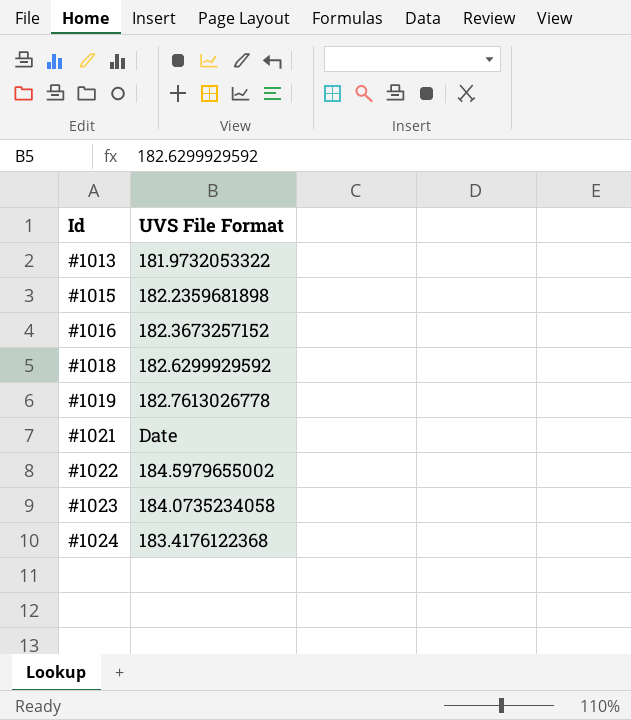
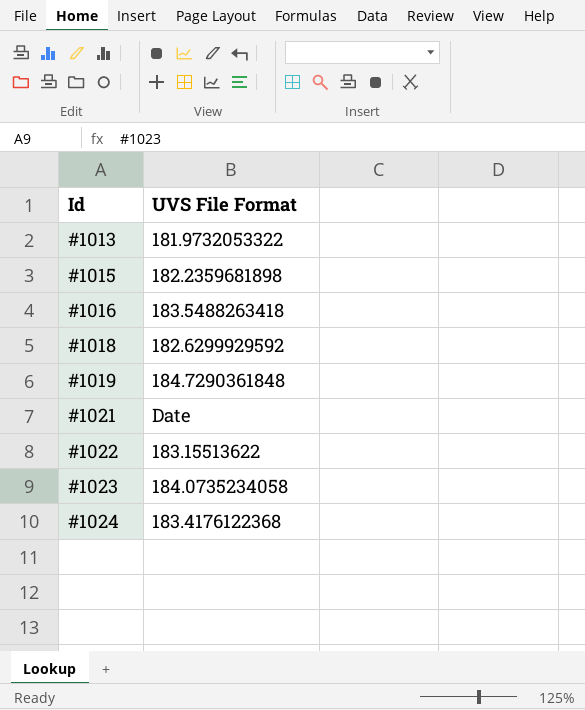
#1016 | UVS File Format: 182.3673257152 -> 183.5488263418
#1019 | UVS File Format: 182.7613026778 -> 184.7290361848
#1022 | UVS File Format: 184.5979655002 -> 183.15513622

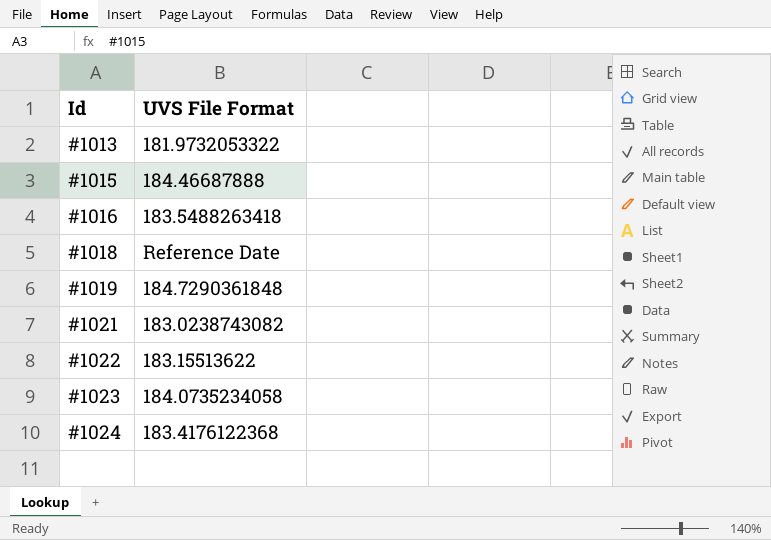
#1015 | UVS File Format: 182.2359681898 -> 184.46687888
#1018 | UVS File Format: 182.6299929592 -> Reference Date
#1021 | UVS File Format: Date -> 183.0238743082

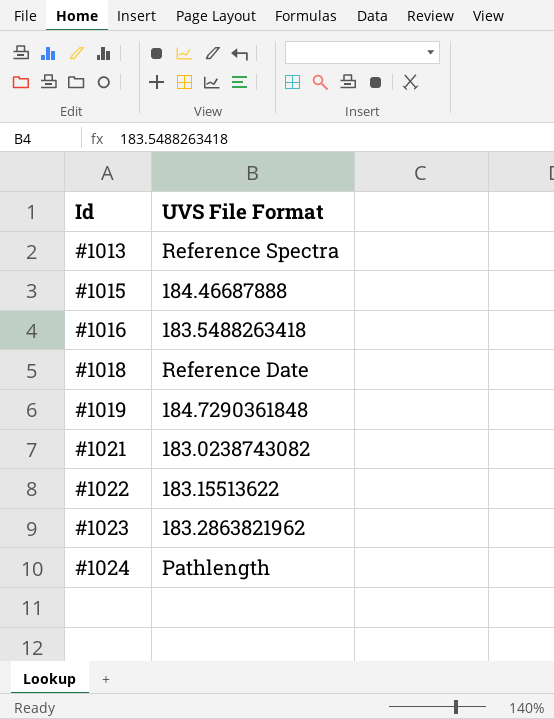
#1013 | UVS File Format: 181.9732053322 -> Reference Spectra
#1023 | UVS File Format: 184.0735234058 -> 183.2863821962
#1024 | UVS File Format: 183.4176122368 -> Pathlength

